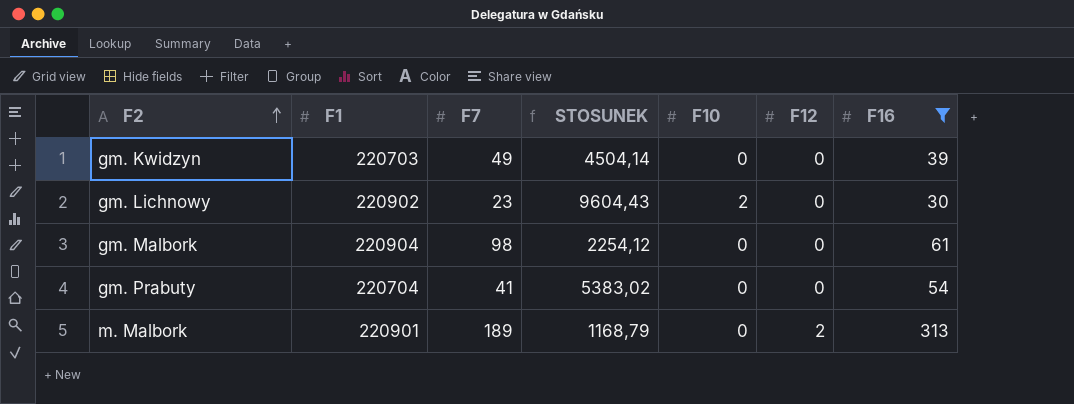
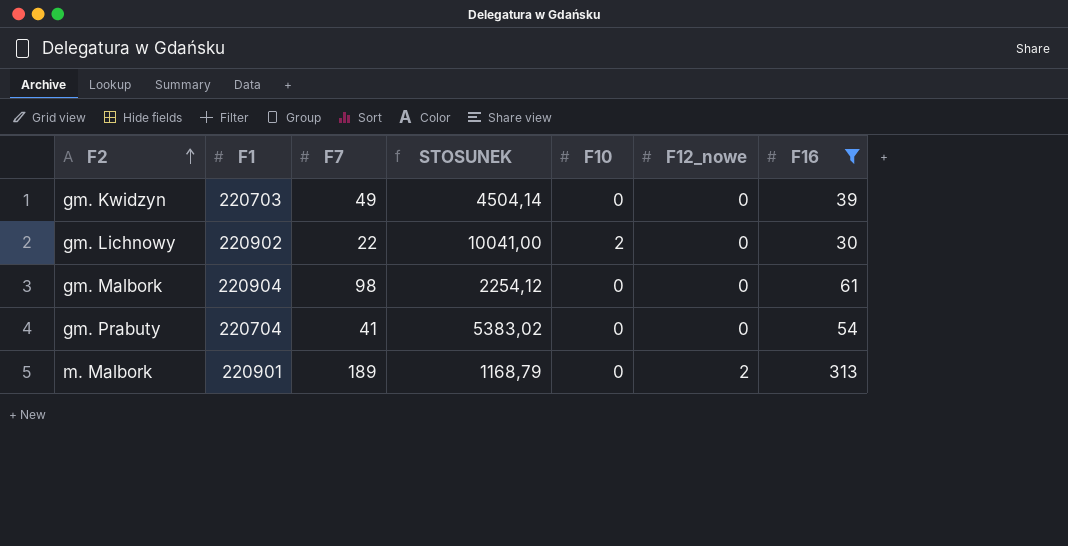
column name: F12 -> F12_nowe
gm. Lichnowy | F7: 23 -> 22
gm. Lichnowy | STOSUNEK: 9604,43 -> 10041,00

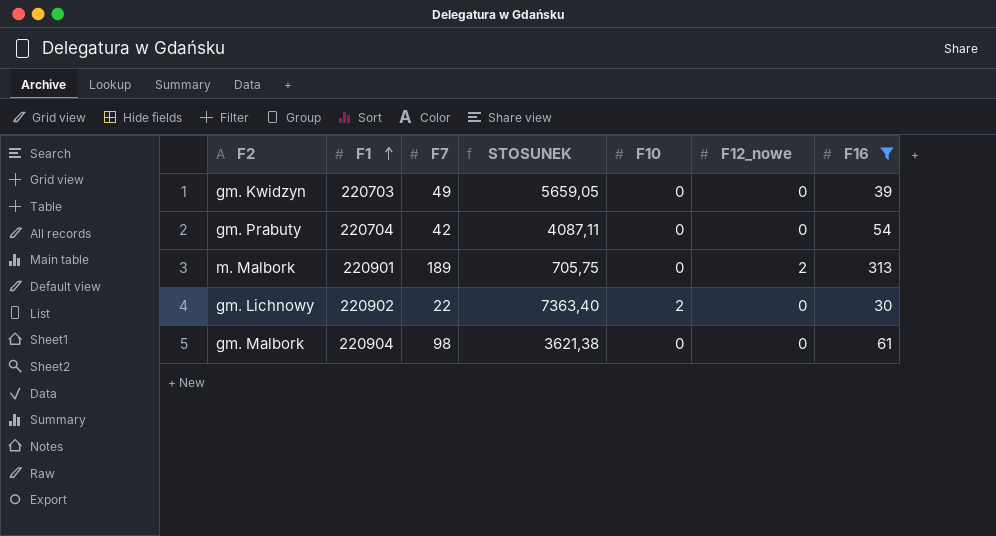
row order: F2 ascending -> F1 ascending
column STOSUNEK | formula: [F1] / [F7] -> [F1] / [F16]
gm. Prabuty | F7: 41 -> 42

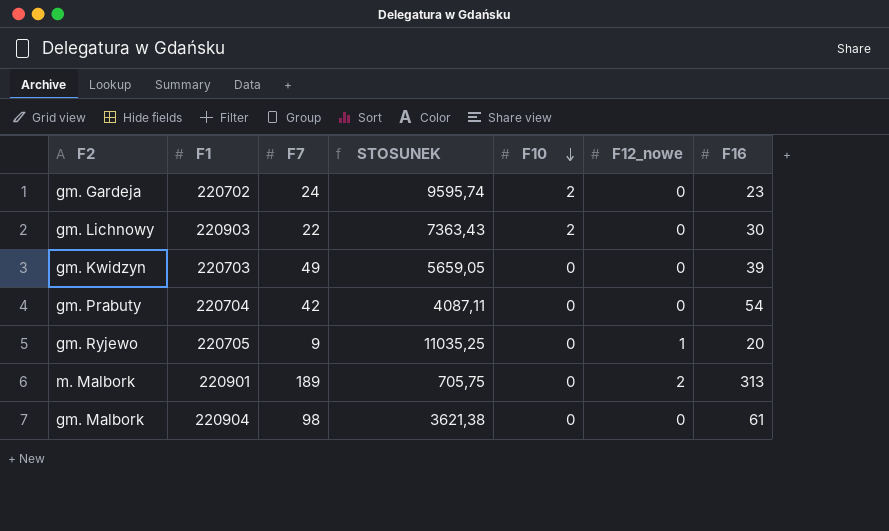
filter: F16 >= 30 -> none
row order: F1 ascending -> F10 descending
gm. Lichnowy | F1: 220902 -> 220903
gm. Lichnowy | STOSUNEK: 7363,40 -> 7363,43

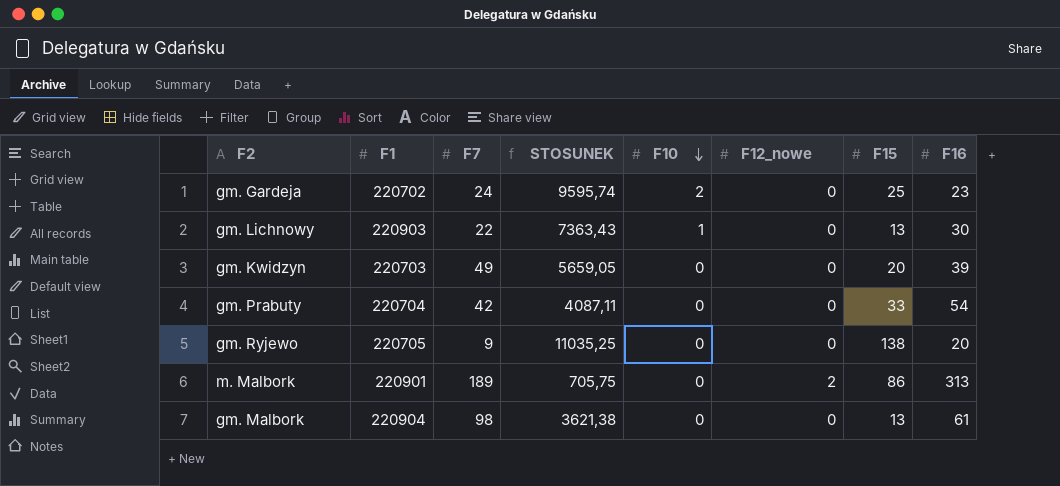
column F15 | position: none -> 7
gm. Lichnowy | F10: 2 -> 1
gm. Ryjewo | F12_nowe: 1 -> 0

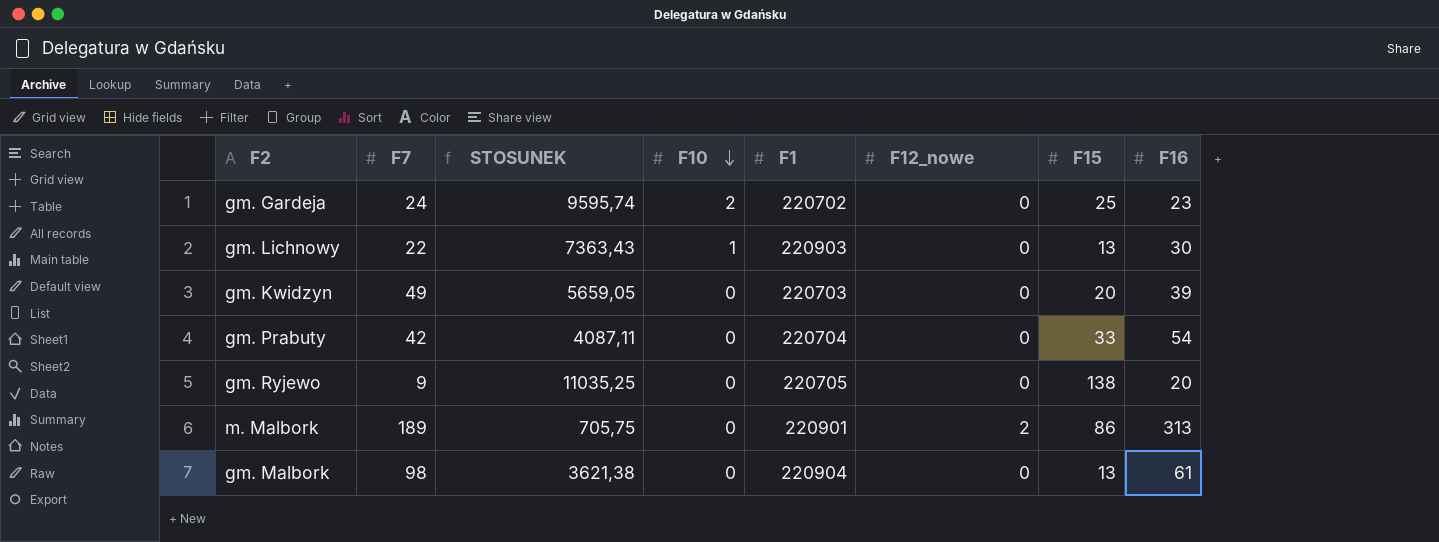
column F1 | position: 2 -> 5

